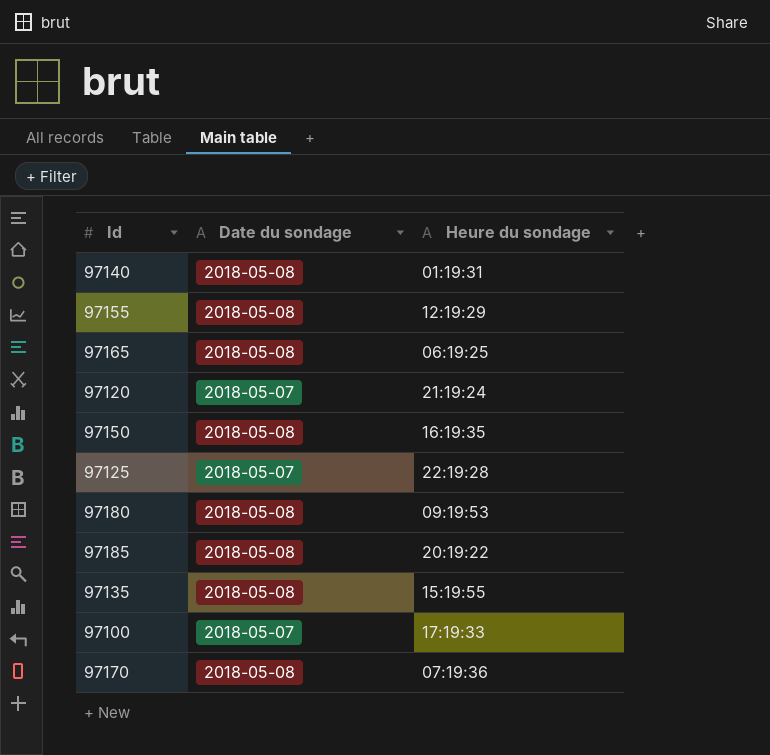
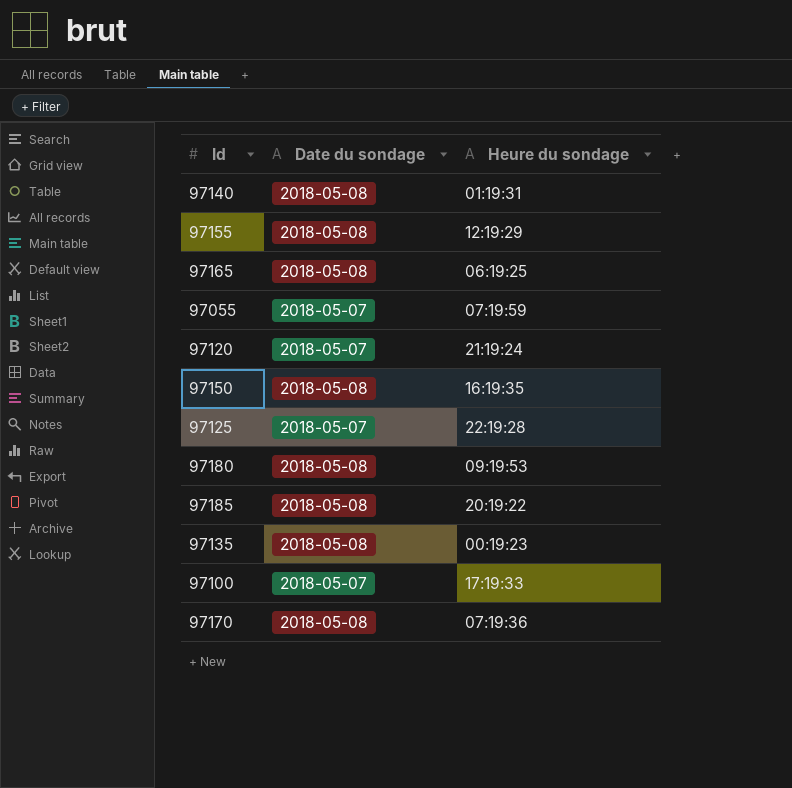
row 97055: none -> 2018-05-07 | 07:19:59
97135 | Heure du sondage: 15:19:55 -> 00:19:23

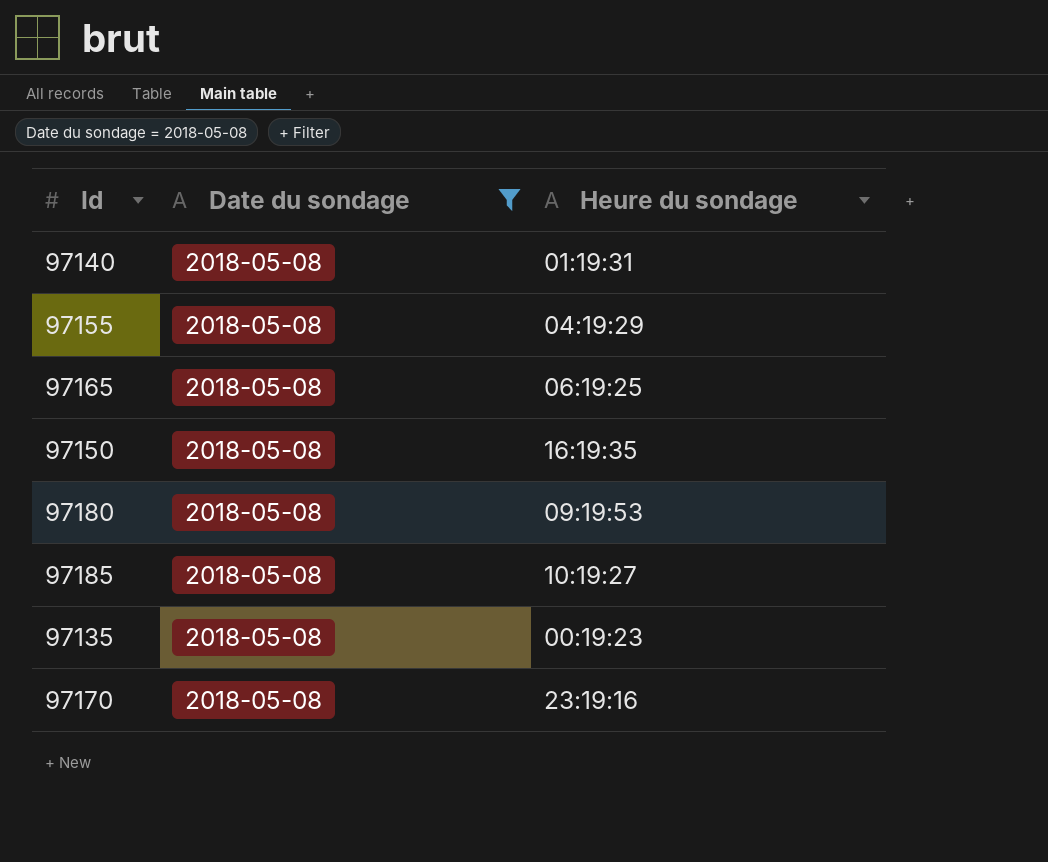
filter: none -> Date du sondage = 2018-05-08
97155 | Heure du sondage: 12:19:29 -> 04:19:29
97185 | Heure du sondage: 20:19:22 -> 10:19:27
97170 | Heure du sondage: 07:19:36 -> 23:19:16

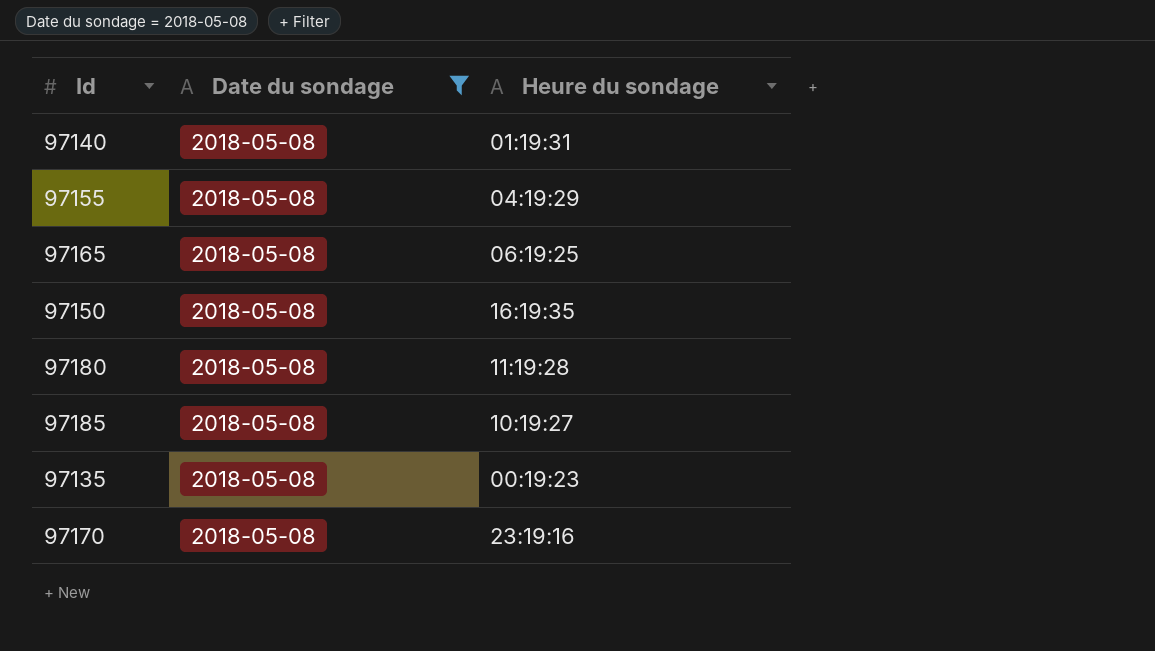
97180 | Heure du sondage: 09:19:53 -> 11:19:28

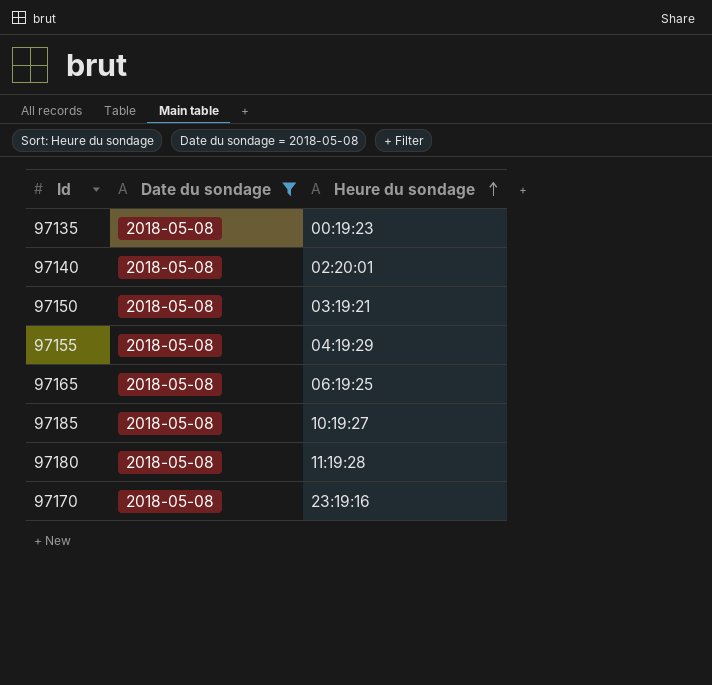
row order: none -> Heure du sondage ascending
97140 | Heure du sondage: 01:19:31 -> 02:20:01
97150 | Heure du sondage: 16:19:35 -> 03:19:21

